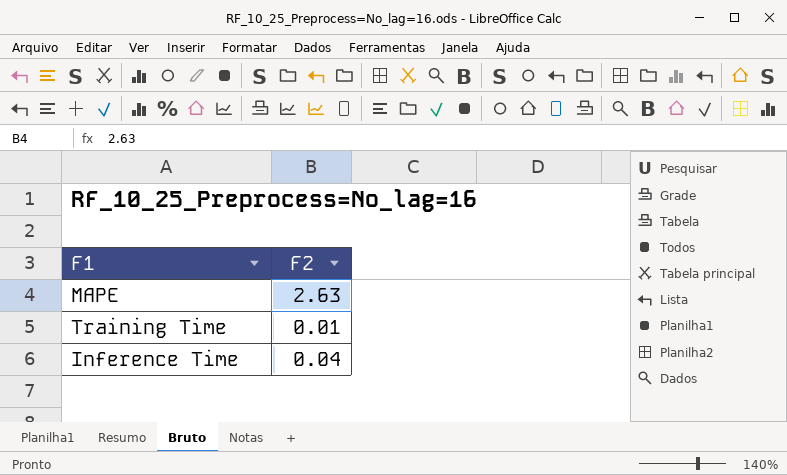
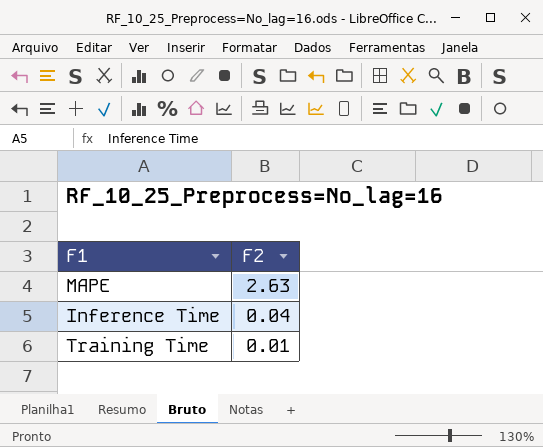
row order: none -> F2 descending

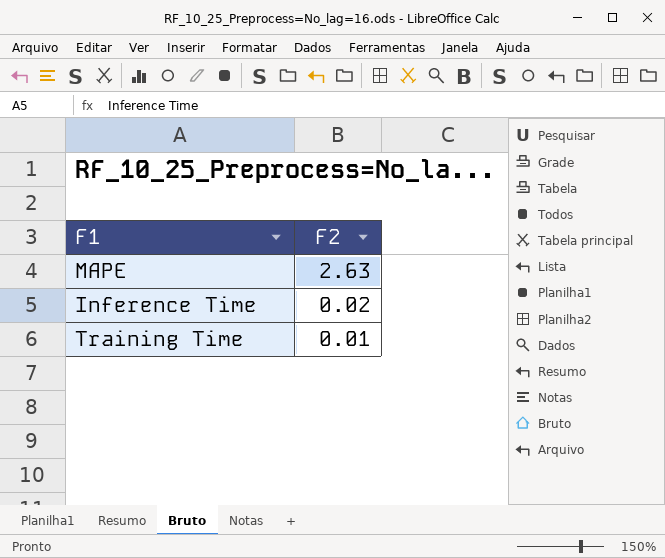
Inference Time | F2: 0.04 -> 0.02

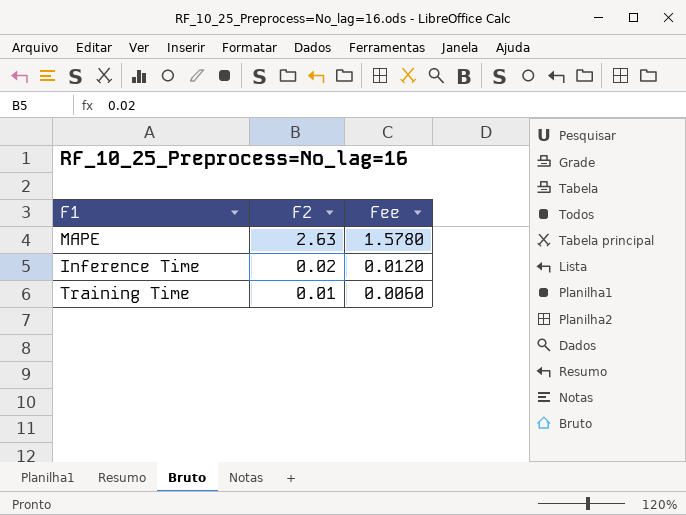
column Fee | formula: none -> [F2] * 0.6

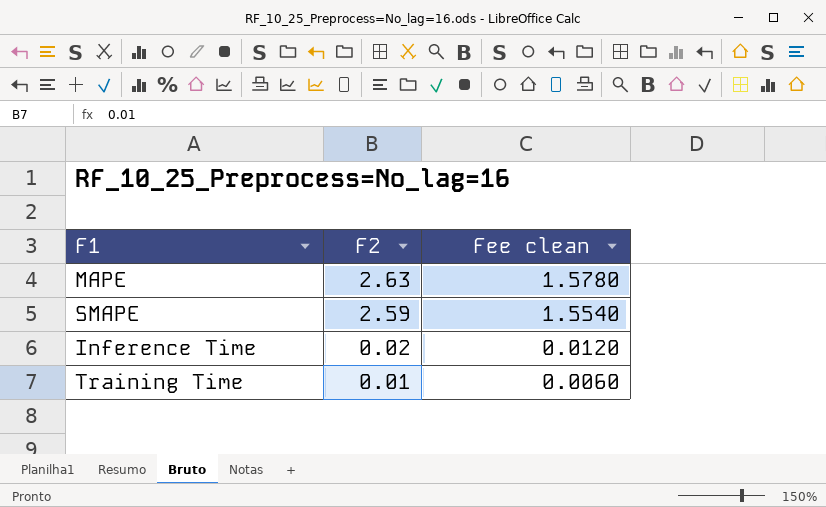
column name: Fee -> Fee clean
row SMAPE: none -> 2.59 | 1.5540

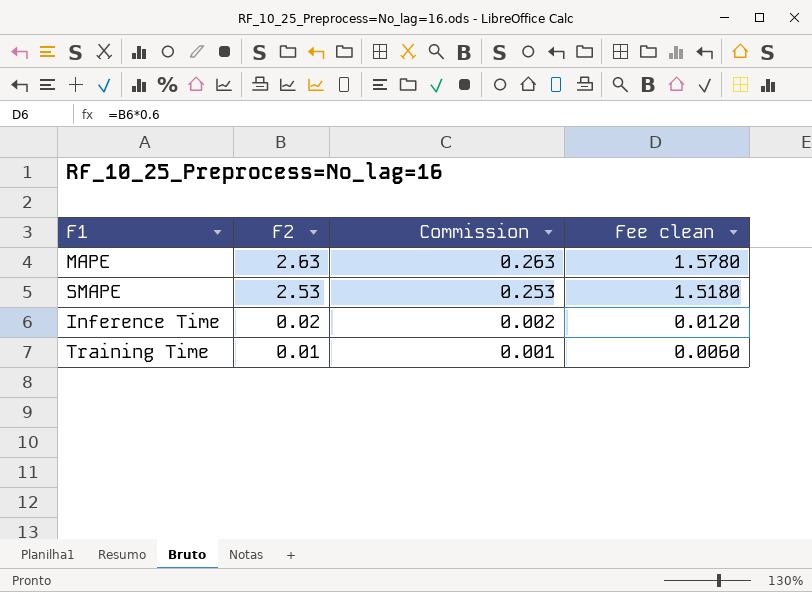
column Commission | formula: none -> [F2] * 0.1
SMAPE | F2: 2.59 -> 2.53
SMAPE | Fee clean: 1.5540 -> 1.5180

